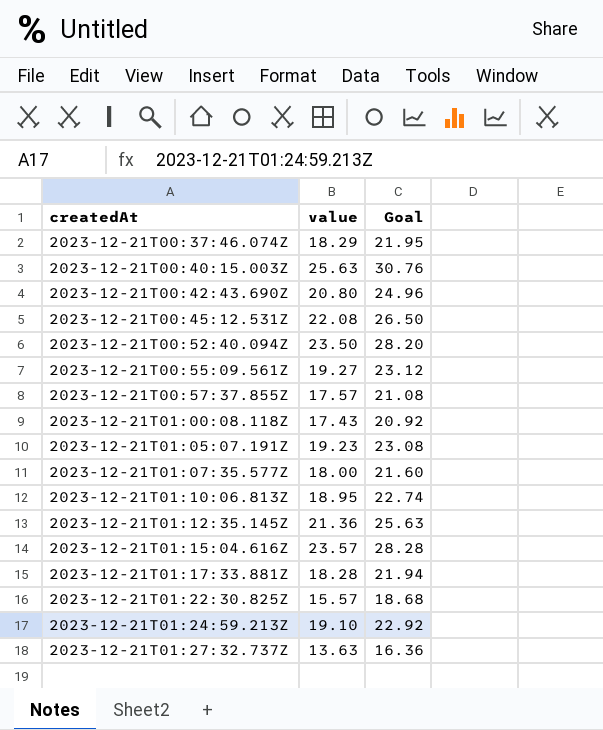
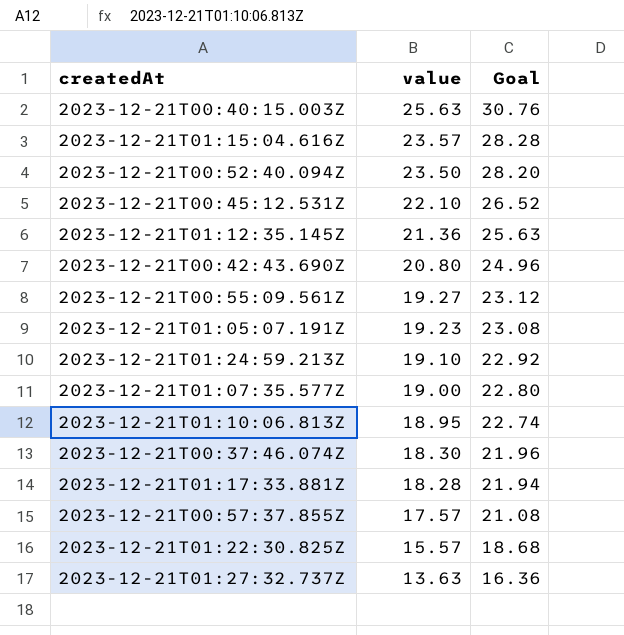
row order: createdAt ascending -> value descending
row 2023-12-21T01:00:08.118Z: 17.43 | 20.92 -> none
2023-12-21T00:45:12.531Z | value: 22.08 -> 22.10
2023-12-21T00:45:12.531Z | Goal: 26.50 -> 26.52
2023-12-21T01:07:35.577Z | value: 18.00 -> 19.00
2023-12-21T01:07:35.577Z | Goal: 21.60 -> 22.80
2023-12-21T00:37:46.074Z | value: 18.29 -> 18.30
2023-12-21T00:37:46.074Z | Goal: 21.95 -> 21.96

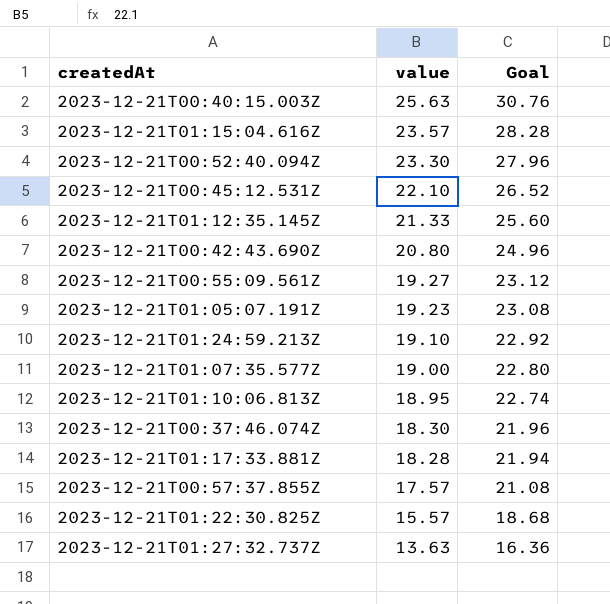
2023-12-21T00:52:40.094Z | value: 23.50 -> 23.30
2023-12-21T00:52:40.094Z | Goal: 28.20 -> 27.96
2023-12-21T01:12:35.145Z | value: 21.36 -> 21.33
2023-12-21T01:12:35.145Z | Goal: 25.63 -> 25.60

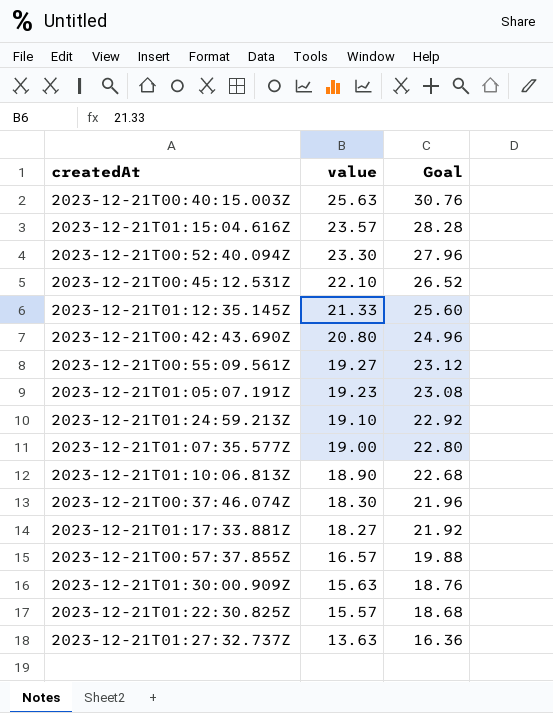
2023-12-21T01:10:06.813Z | value: 18.95 -> 18.90
2023-12-21T01:10:06.813Z | Goal: 22.74 -> 22.68
2023-12-21T01:17:33.881Z | value: 18.28 -> 18.27
2023-12-21T01:17:33.881Z | Goal: 21.94 -> 21.92
2023-12-21T00:57:37.855Z | value: 17.57 -> 16.57
2023-12-21T00:57:37.855Z | Goal: 21.08 -> 19.88
row 2023-12-21T01:30:00.909Z: none -> 15.63 | 18.76

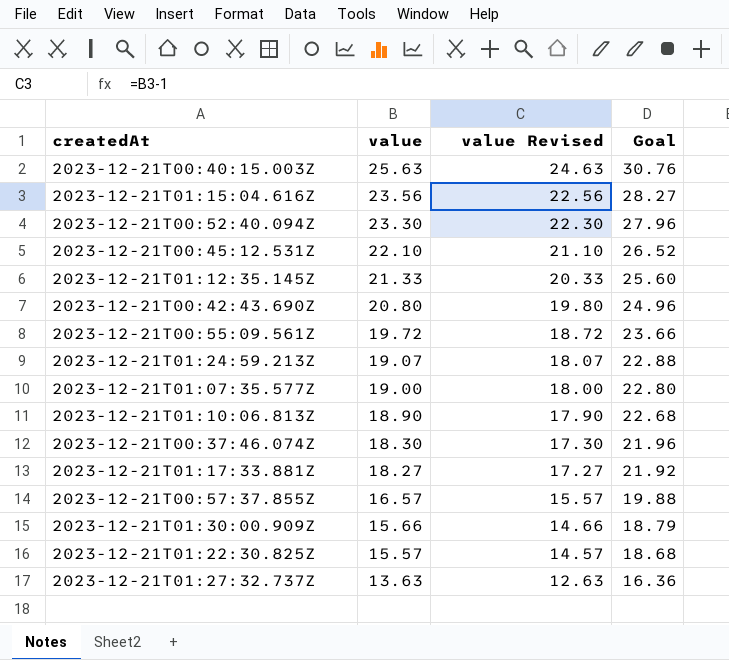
column value Revised | formula: none -> [value] - 1
row 2023-12-21T01:05:07.191Z: 19.23 | 23.08 -> none
2023-12-21T01:15:04.616Z | value: 23.57 -> 23.56
2023-12-21T01:15:04.616Z | Goal: 28.28 -> 28.27
2023-12-21T00:55:09.561Z | value: 19.27 -> 19.72
2023-12-21T00:55:09.561Z | Goal: 23.12 -> 23.66
2023-12-21T01:24:59.213Z | value: 19.10 -> 19.07
2023-12-21T01:24:59.213Z | Goal: 22.92 -> 22.88
2023-12-21T01:30:00.909Z | value: 15.63 -> 15.66
2023-12-21T01:30:00.909Z | Goal: 18.76 -> 18.79

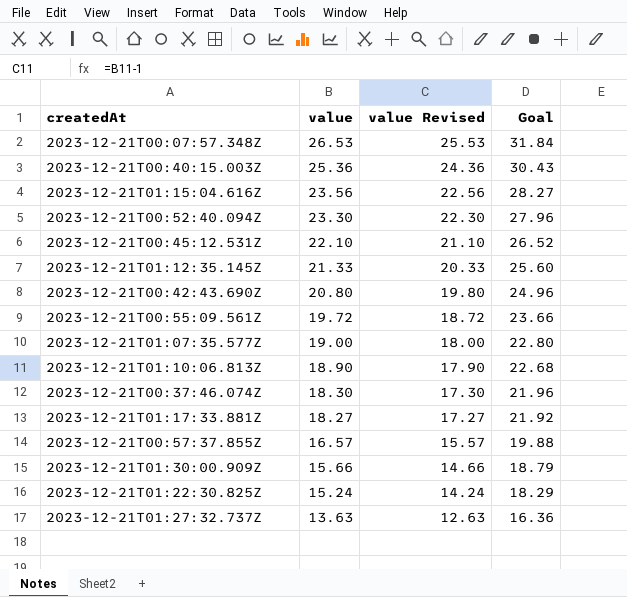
row 2023-12-21T01:24:59.213Z: 19.07 | 18.07 | 22.88 -> none
row 2023-12-21T00:07:57.348Z: none -> 26.53 | 25.53 | 31.84
2023-12-21T00:40:15.003Z | value: 25.63 -> 25.36
2023-12-21T00:40:15.003Z | value Revised: 24.63 -> 24.36
2023-12-21T00:40:15.003Z | Goal: 30.76 -> 30.43
2023-12-21T01:22:30.825Z | value: 15.57 -> 15.24
2023-12-21T01:22:30.825Z | value Revised: 14.57 -> 14.24
2023-12-21T01:22:30.825Z | Goal: 18.68 -> 18.29

